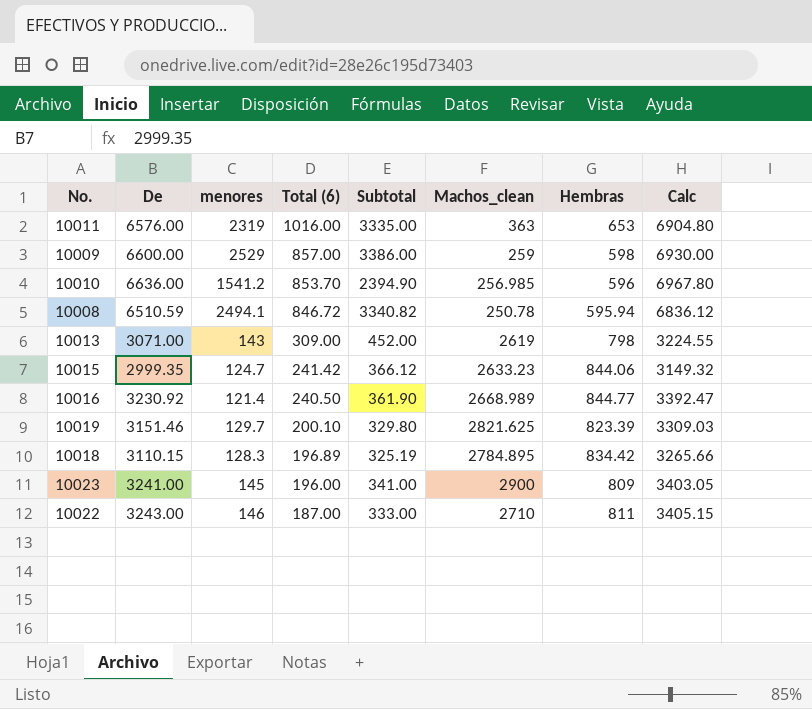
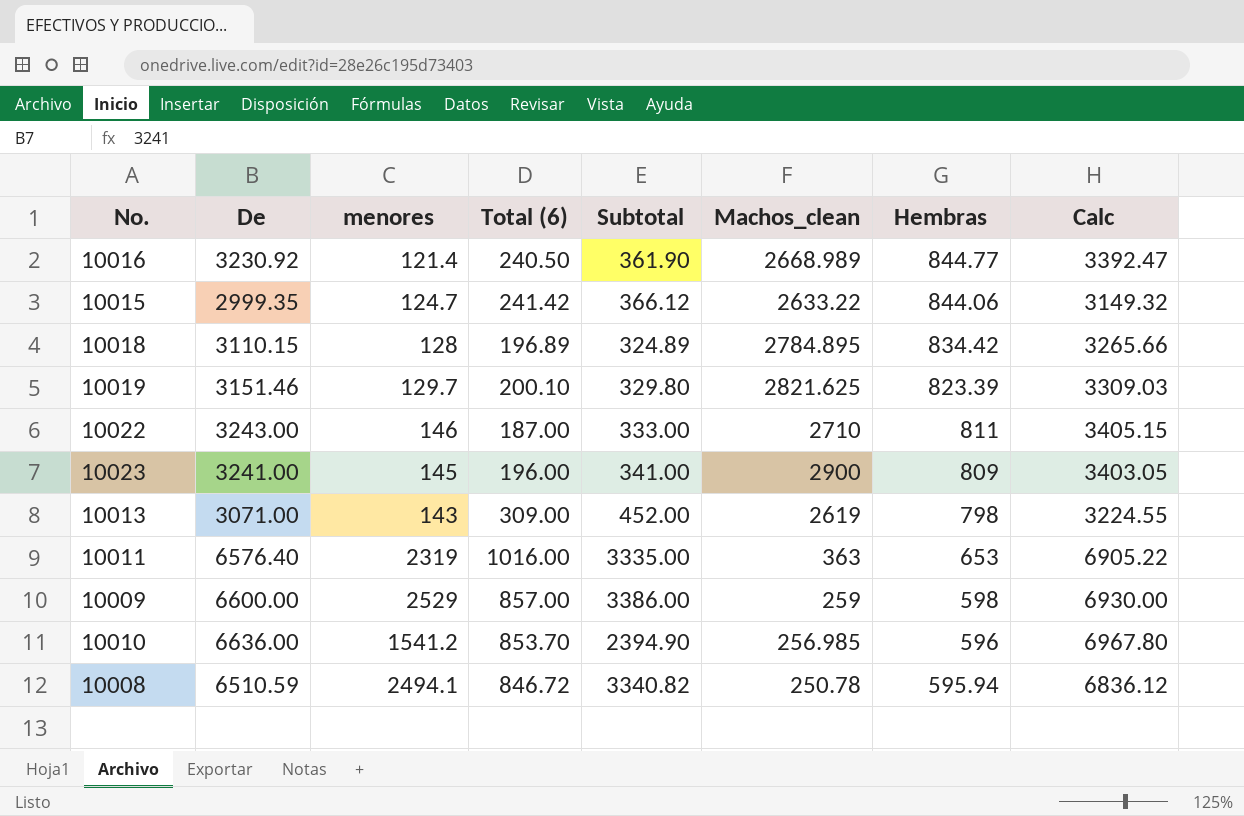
row order: Total (6) descending -> Hembras descending
10015 | Machos_clean: 2633.23 -> 2633.22
10018 | menores: 128.3 -> 128
10018 | Subtotal: 325.19 -> 324.89
10011 | De: 6576.00 -> 6576.40
10011 | Calc: 6904.80 -> 6905.22

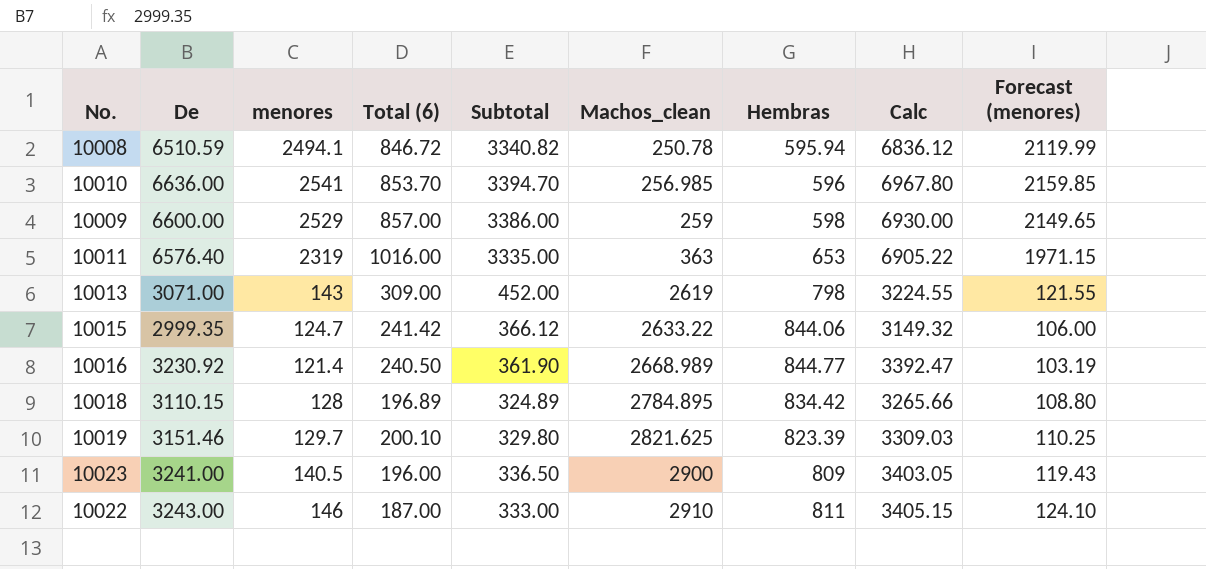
row order: Hembras descending -> Machos_clean ascending
column Forecast (menores) | formula: none -> [menores] * 0.85
10010 | menores: 1541.2 -> 2541
10010 | Subtotal: 2394.90 -> 3394.70
10023 | menores: 145 -> 140.5
10023 | Subtotal: 341.00 -> 336.50
10022 | Machos_clean: 2710 -> 2910

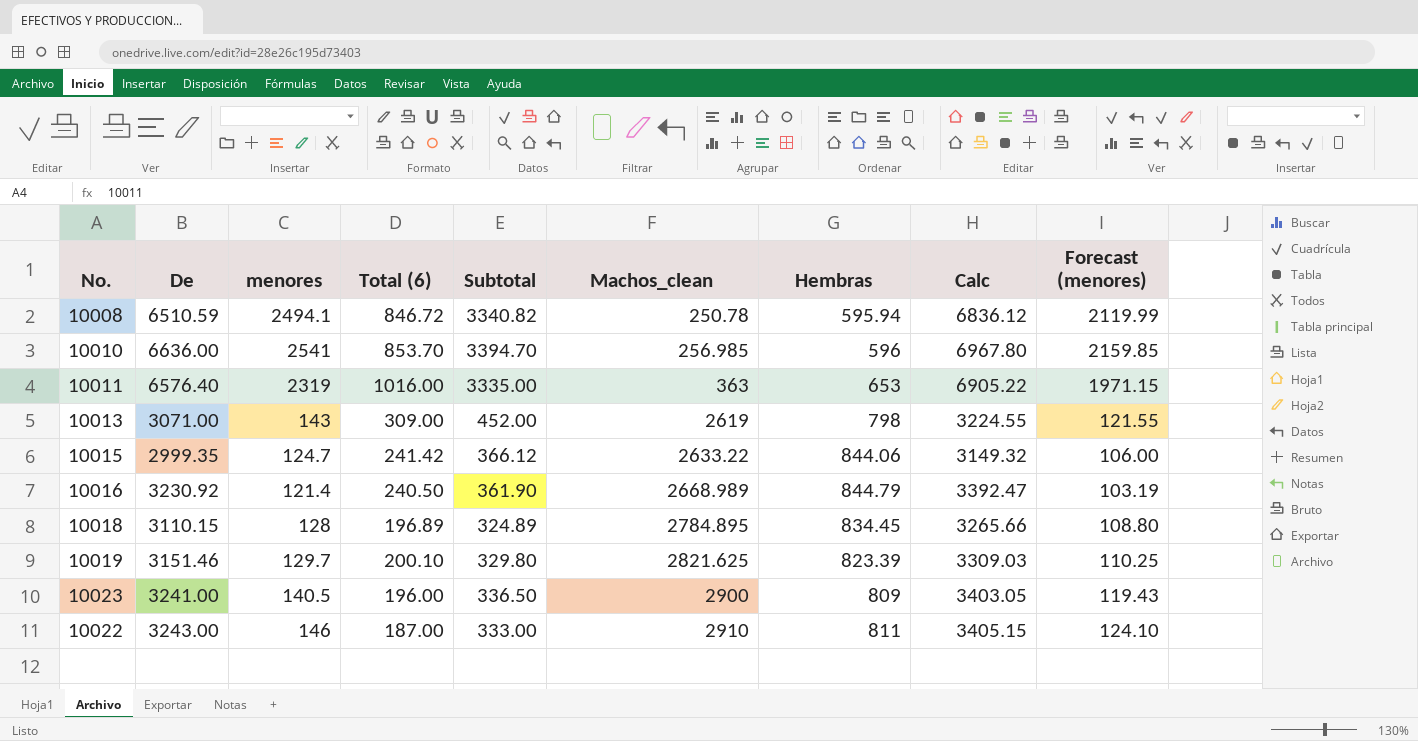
row 10009: 6600.00 | 2529 | 857.00 | 3386.00 | 259 | 598 | 6930.00 | 2149.65 -> none
10016 | Hembras: 844.77 -> 844.79
10018 | Hembras: 834.42 -> 834.45

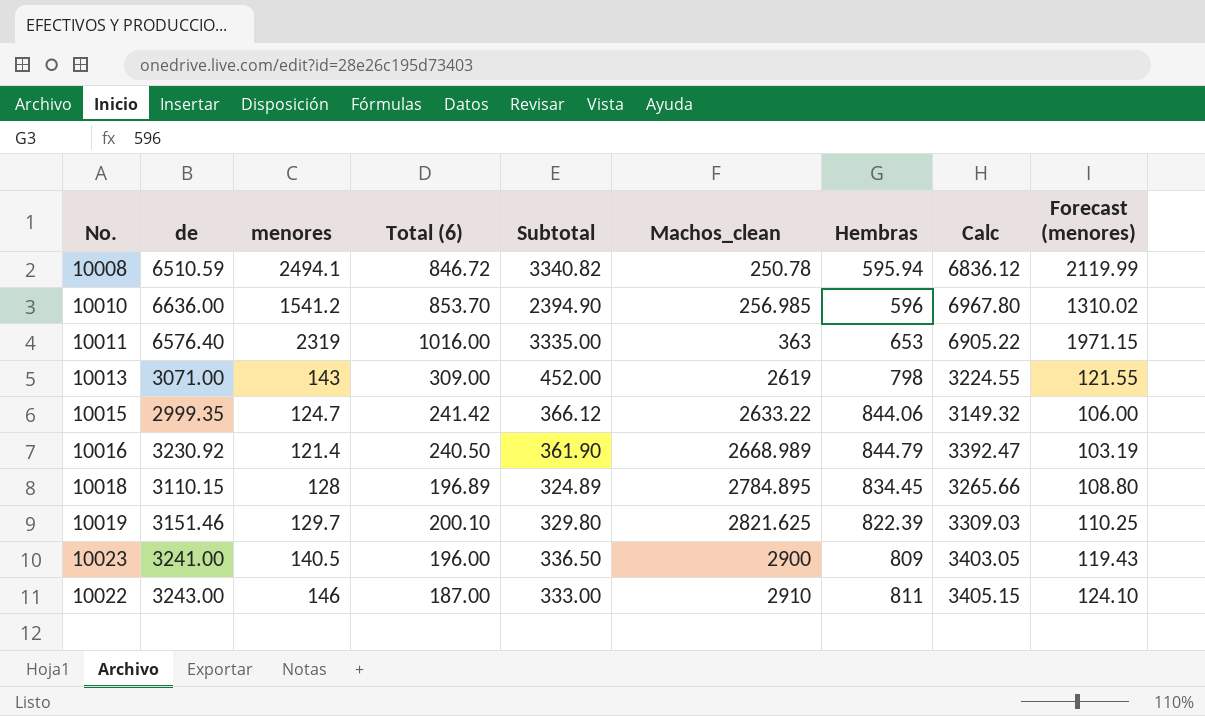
column name: De -> de
10010 | menores: 2541 -> 1541.2
10010 | Subtotal: 3394.70 -> 2394.90
10010 | Forecast (menores): 2159.85 -> 1310.02
10019 | Hembras: 823.39 -> 822.39

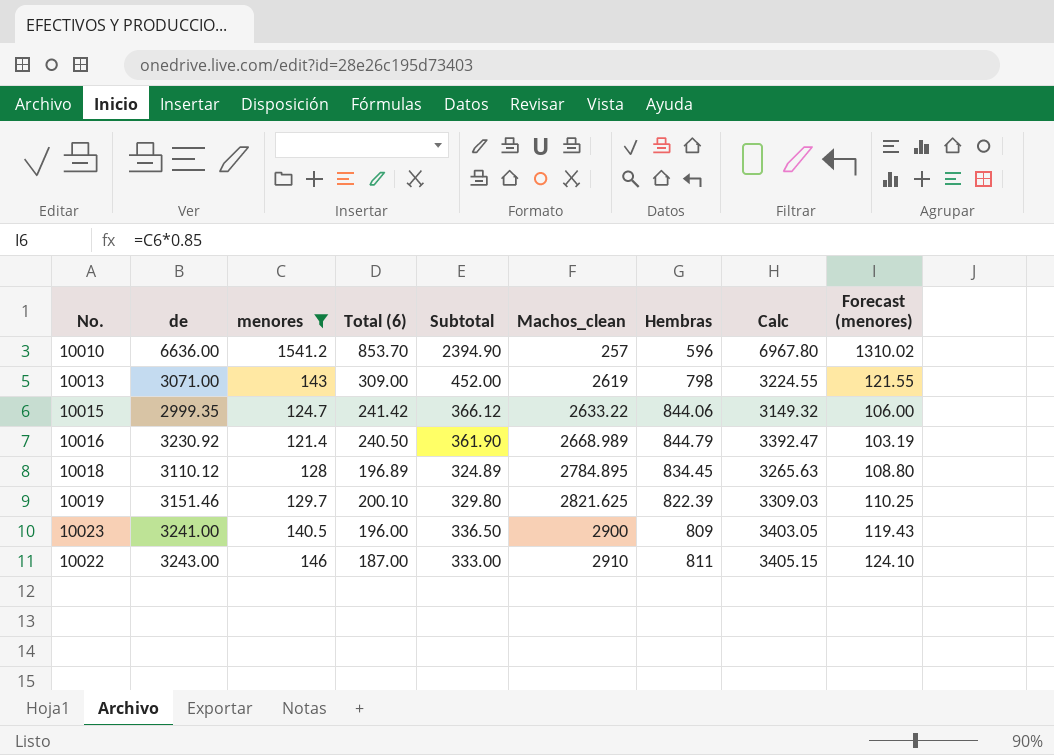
filter: none -> menores <= 1541.2
10010 | Machos_clean: 256.985 -> 257
10018 | de: 3110.15 -> 3110.12
10018 | Calc: 3265.66 -> 3265.63

